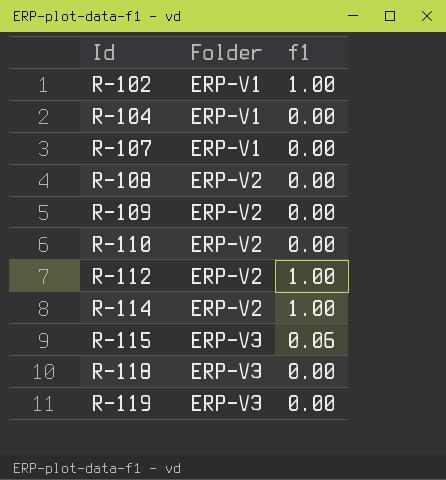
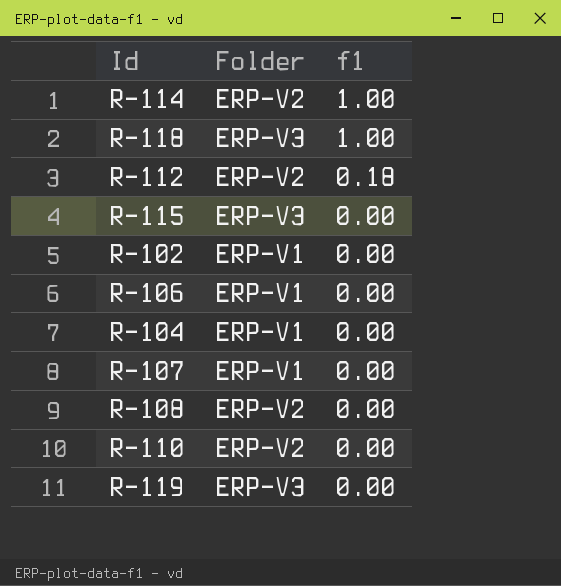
row order: Id ascending -> f1 descending
row R-109: ERP-V2 | 0.00 -> none
R-118 | f1: 0.00 -> 1.00
R-112 | f1: 1.00 -> 0.18
R-115 | f1: 0.06 -> 0.00
R-102 | f1: 1.00 -> 0.00
row R-106: none -> ERP-V1 | 0.00

